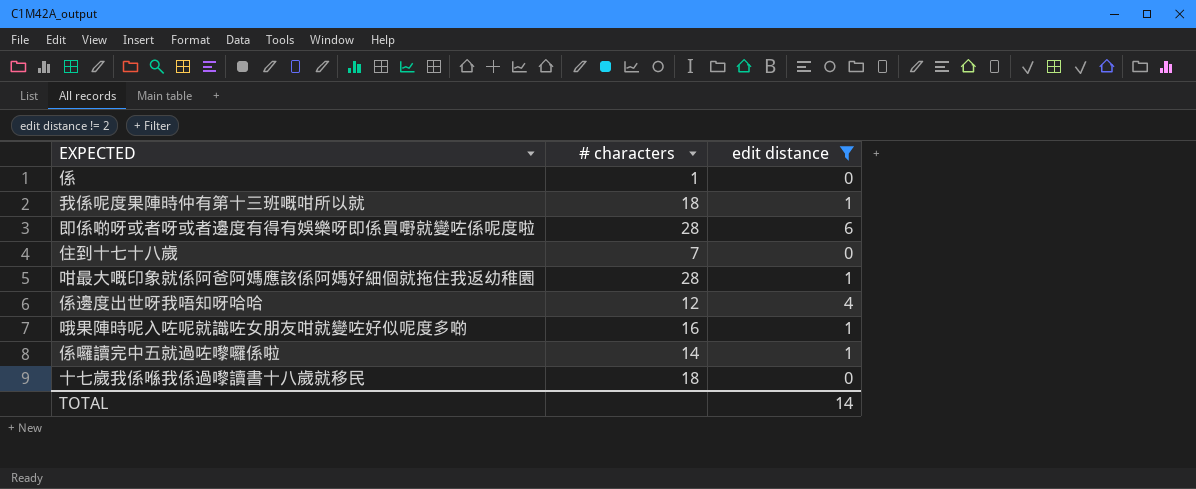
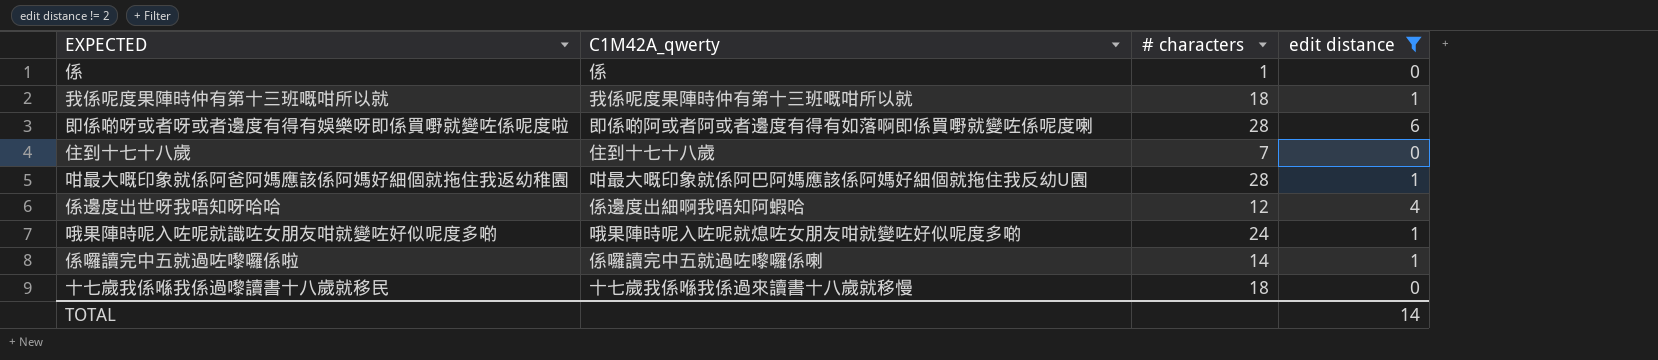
column C1M42A_qwerty | position: none -> 2
哦果陣時呢入咗呢就識咗女朋友咁就變咗好似呢度多啲 | # characters: 16 -> 24

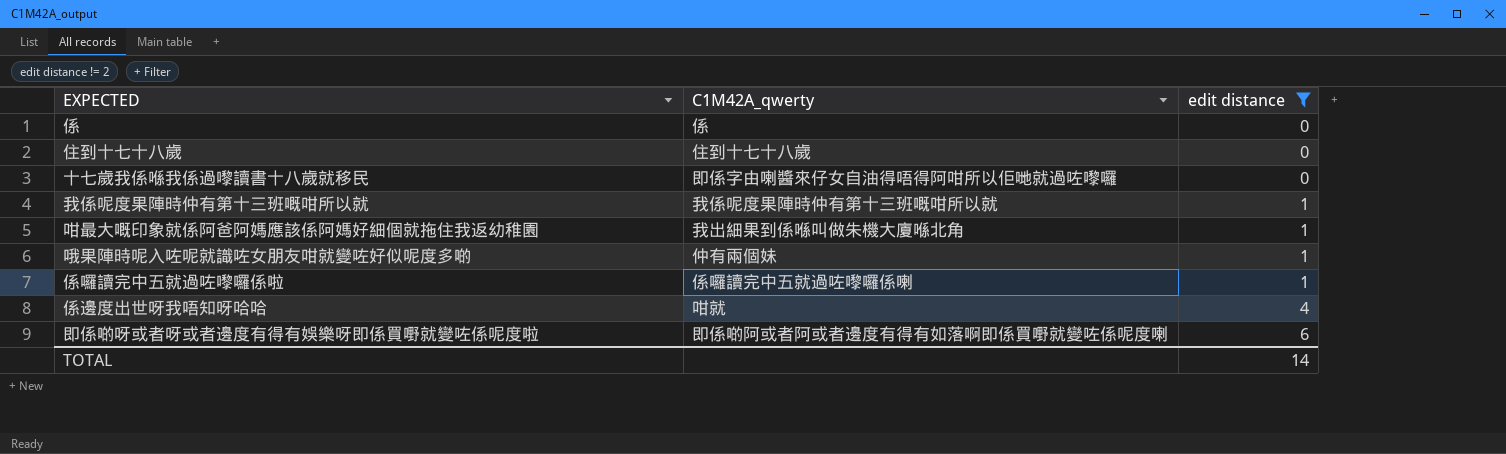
row order: none -> edit distance ascending
column # characters | position: 3 -> none
十七歲我係喺我係過嚟讀書十八歲就移民 | C1M42A_qwerty: 十七歲我係喺我係過來讀書十八歲就移慢 -> 即係字由喇醬來仔女自油得唔得阿咁所以佢哋就過咗嚟囉
咁最大嘅印象就係阿爸阿媽應該係阿媽好細個就拖住我返幼稚園 | C1M42A_qwerty: 咁最大嘅印象就係阿巴阿媽應該係阿媽好細個就拖住我反幼U園 -> 我出細果到係喺叫做朱機大廈喺北角
哦果陣時呢入咗呢就識咗女朋友咁就變咗好似呢度多啲 | C1M42A_qwerty: 哦果陣時呢入咗呢就熄咗女朋友咁就變咗好似呢度多啲 -> 仲有兩個妹
係邊度出世呀我唔知呀哈哈 | C1M42A_qwerty: 係邊度出細啊我唔知阿蝦哈 -> 咁就

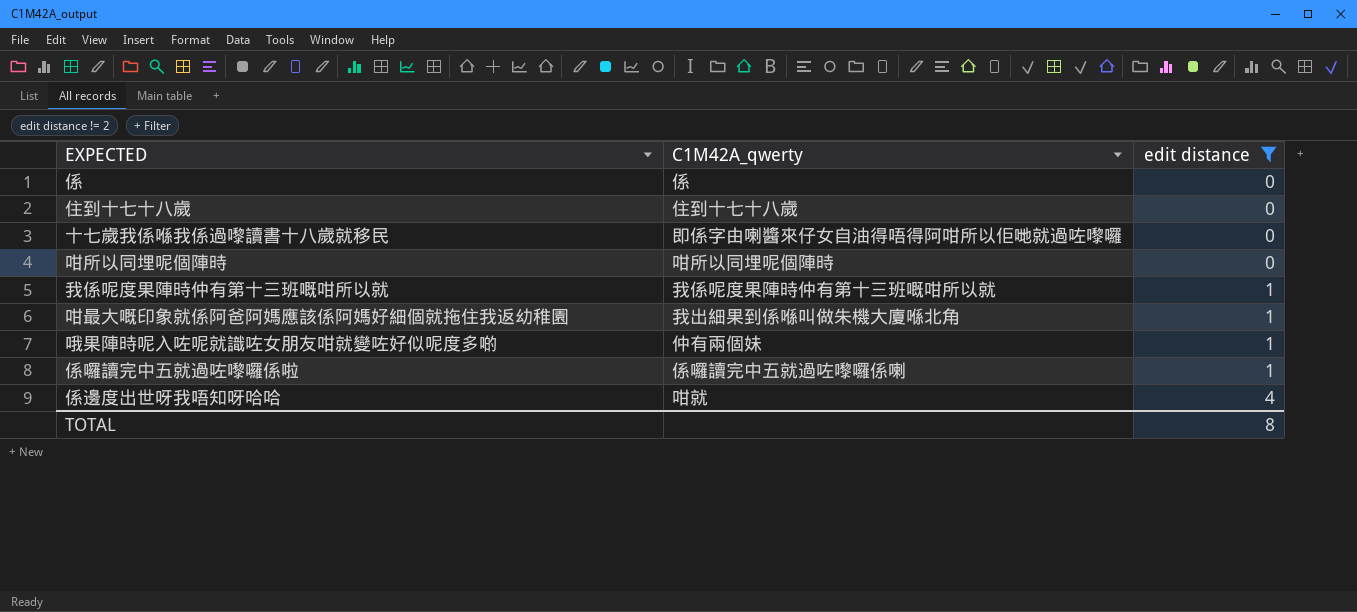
row 即係啲呀或者呀或者邊度有得有娛樂呀即係買嘢就變咗係呢度啦: 即係啲阿或者阿或者邊度有得有如落啊即係買嘢就變咗係呢度喇 | 6 -> none
row 咁所以同埋呢個陣時: none -> 咁所以同埋呢個陣時 | 0
TOTAL | edit distance: 14 -> 8

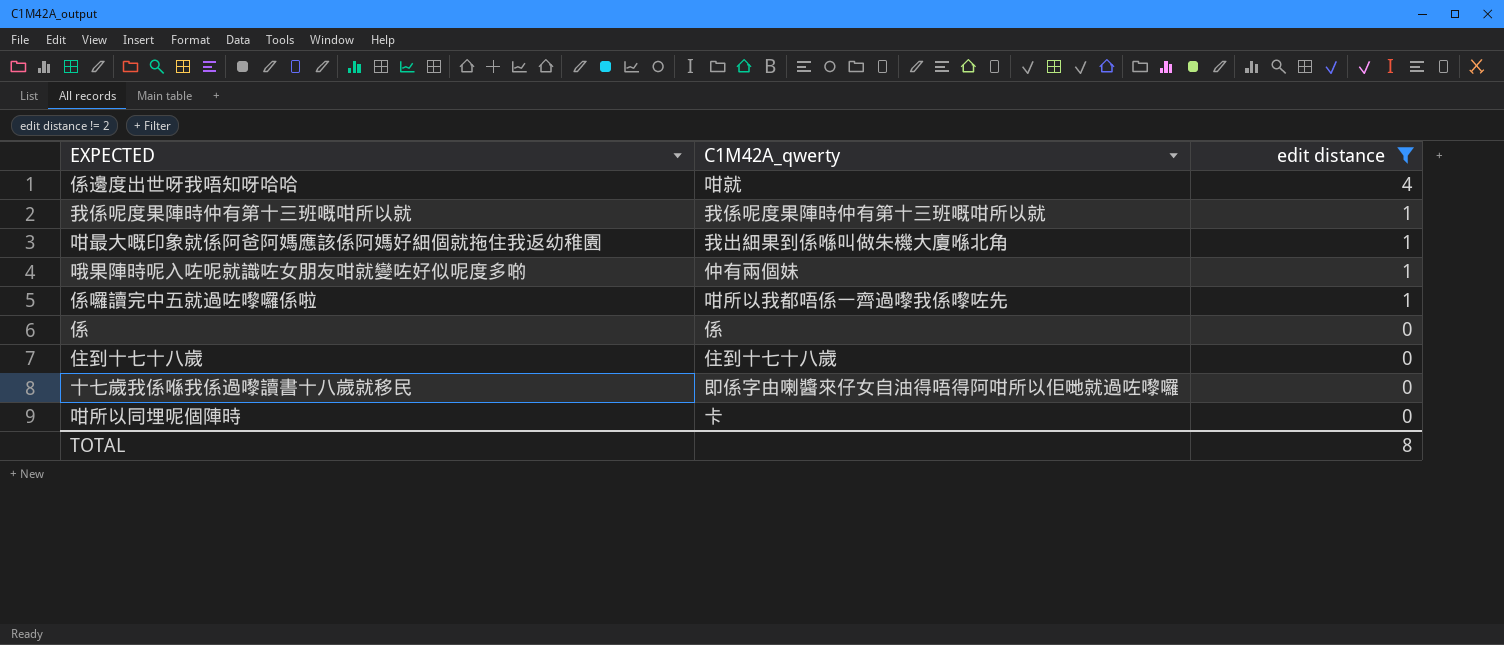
row order: edit distance ascending -> edit distance descending
係囉讀完中五就過咗嚟囉係啦 | C1M42A_qwerty: 係囉讀完中五就過咗嚟囉係喇 -> 咁所以我都唔係一齊過嚟我係嚟咗先
咁所以同埋呢個陣時 | C1M42A_qwerty: 咁所以同埋呢個陣時 -> 卡

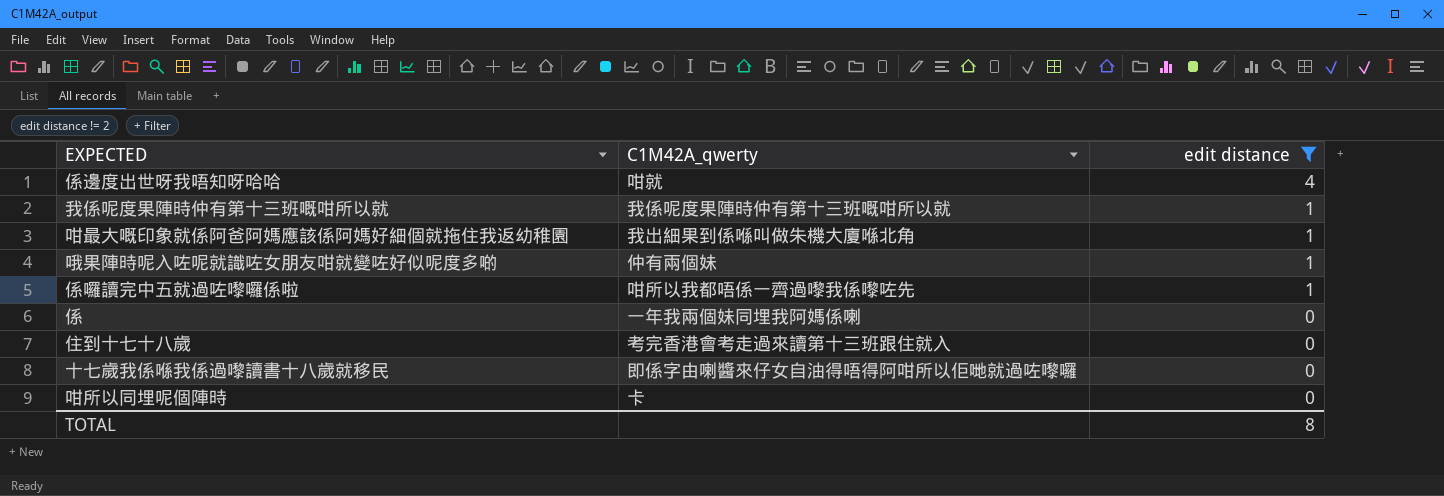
係 | C1M42A_qwerty: 係 -> 一年我兩個妹同埋我阿媽係喇
住到十七十八歲 | C1M42A_qwerty: 住到十七十八歲 -> 考完香港會考走過來讀第十三班跟住就入

